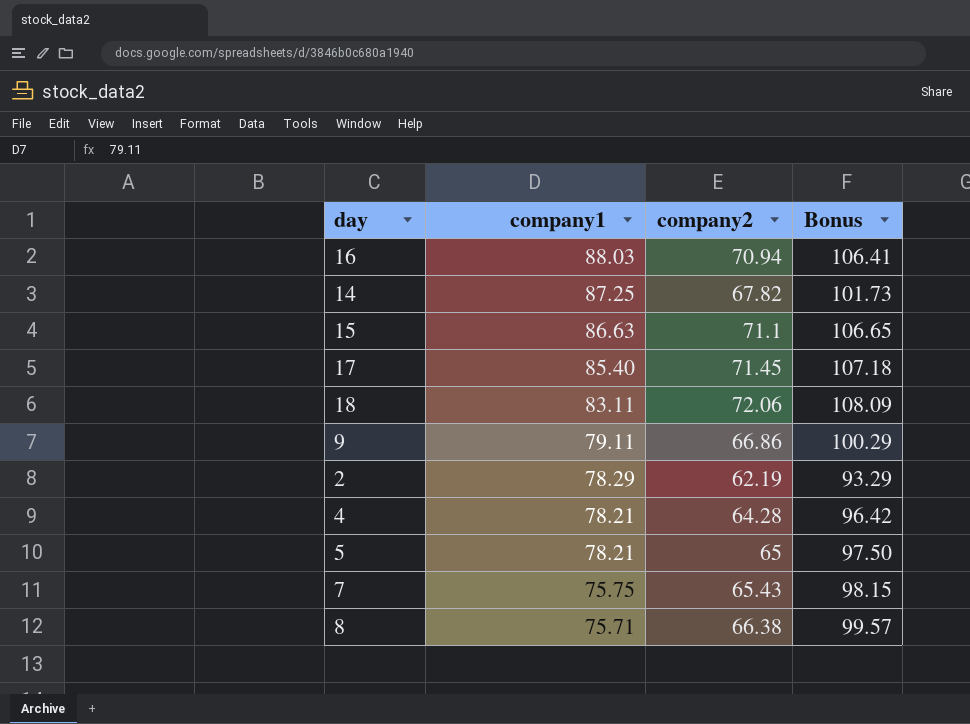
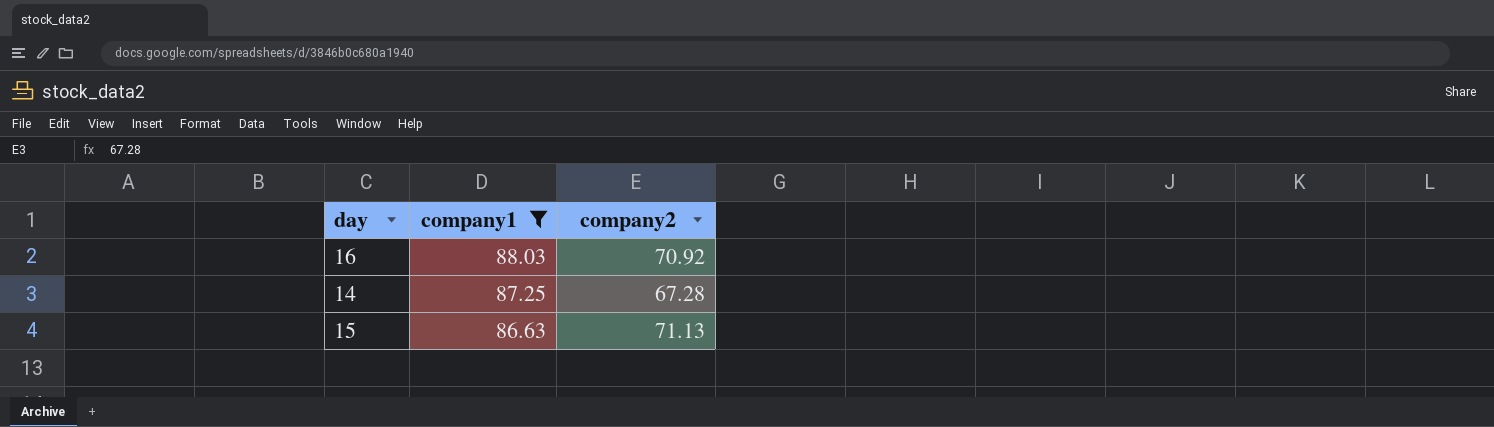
filter: none -> company1 >= 86.63
column Bonus | formula: [company2] * 1.5 -> none
16 | company2: 70.94 -> 70.92
14 | company2: 67.82 -> 67.28
15 | company2: 71.1 -> 71.13

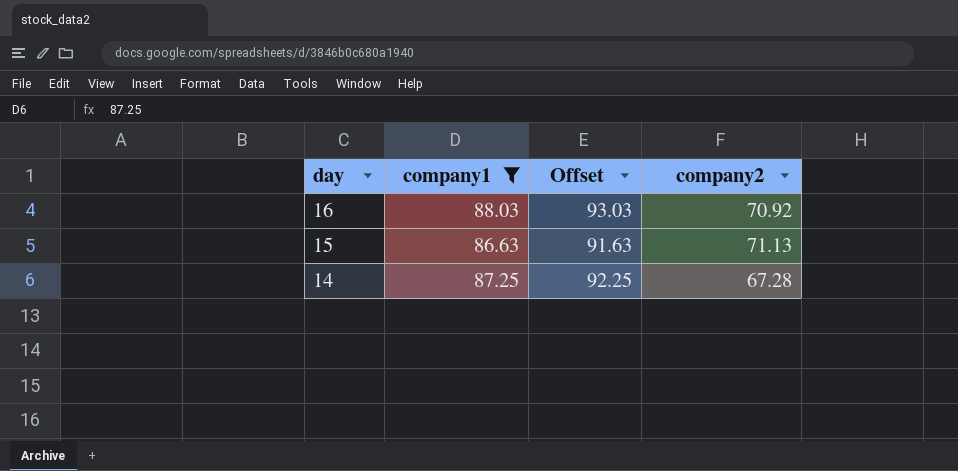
row order: company1 descending -> day descending
column Offset | formula: none -> [company1] + 5

